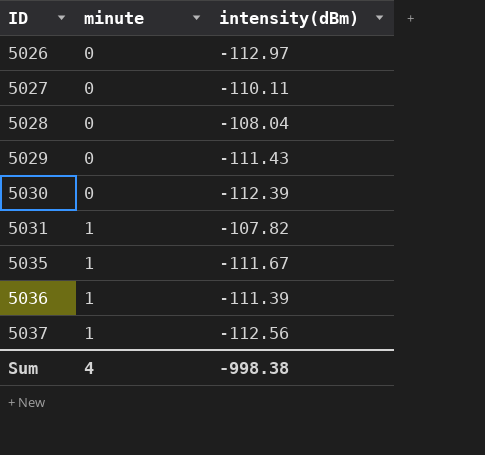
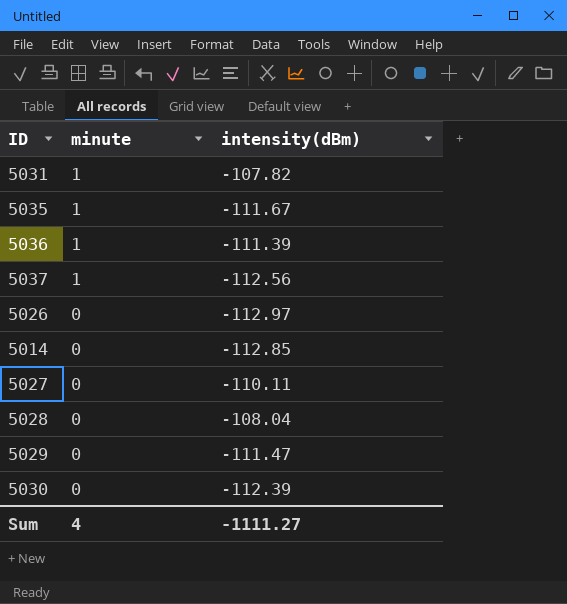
row order: ID ascending -> minute descending
row 5014: none -> 0 | -112.85
5029 | intensity(dBm): -111.43 -> -111.47
Sum | intensity(dBm): -998.38 -> -1111.27

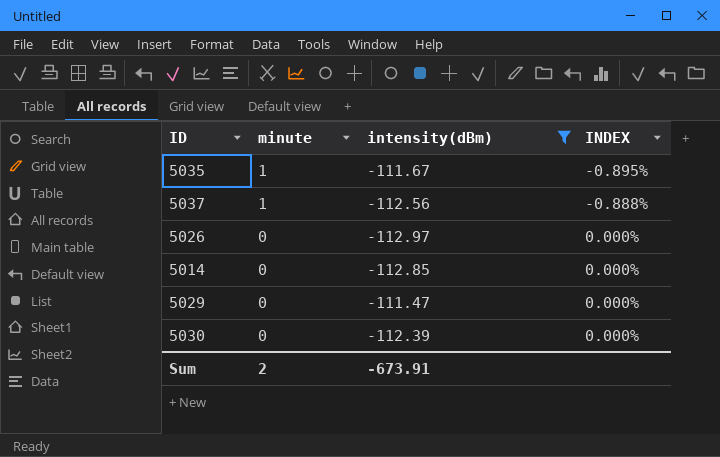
filter: none -> intensity(dBm) <= -111.47
column INDEX | formula: none -> [minute] / [intensity(dBm)]
Sum | minute: 4 -> 2
Sum | intensity(dBm): -1111.27 -> -673.91

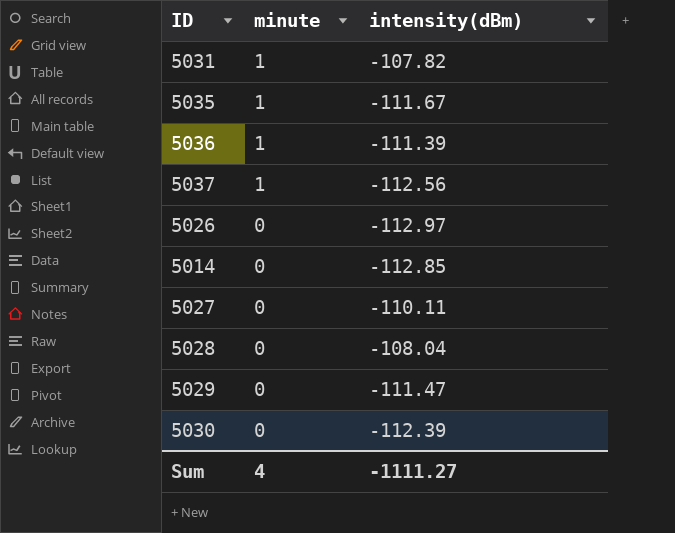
filter: intensity(dBm) <= -111.47 -> none
column INDEX | formula: [minute] / [intensity(dBm)] -> none
Sum | minute: 2 -> 4
Sum | intensity(dBm): -673.91 -> -1111.27

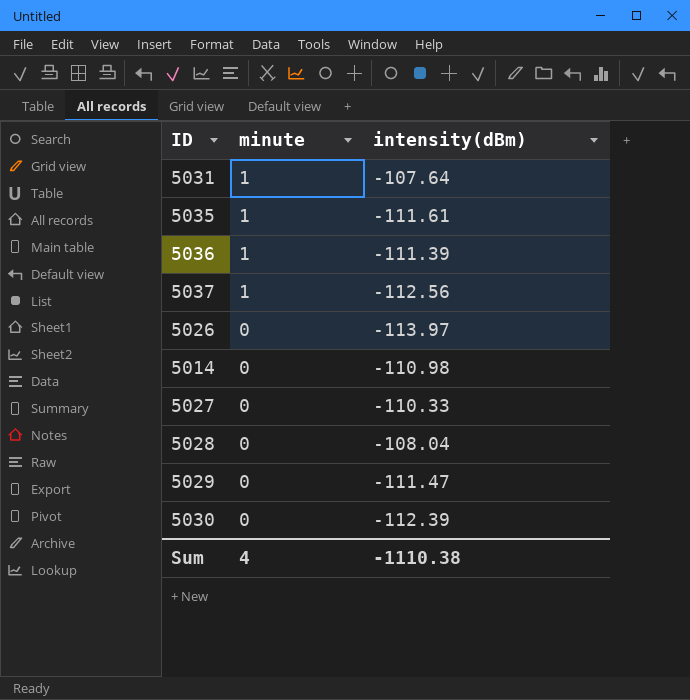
5031 | intensity(dBm): -107.82 -> -107.64
5035 | intensity(dBm): -111.67 -> -111.61
5026 | intensity(dBm): -112.97 -> -113.97
5014 | intensity(dBm): -112.85 -> -110.98
5027 | intensity(dBm): -110.11 -> -110.33
Sum | intensity(dBm): -1111.27 -> -1110.38

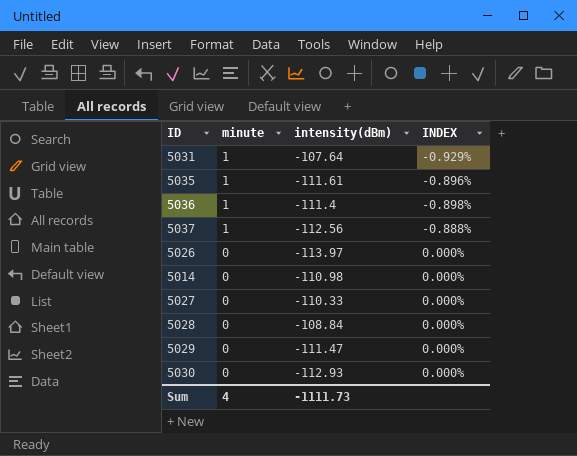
column INDEX | formula: none -> [minute] / [intensity(dBm)]
5036 | intensity(dBm): -111.39 -> -111.4
5028 | intensity(dBm): -108.04 -> -108.84
5030 | intensity(dBm): -112.39 -> -112.93
Sum | intensity(dBm): -1110.38 -> -1111.73

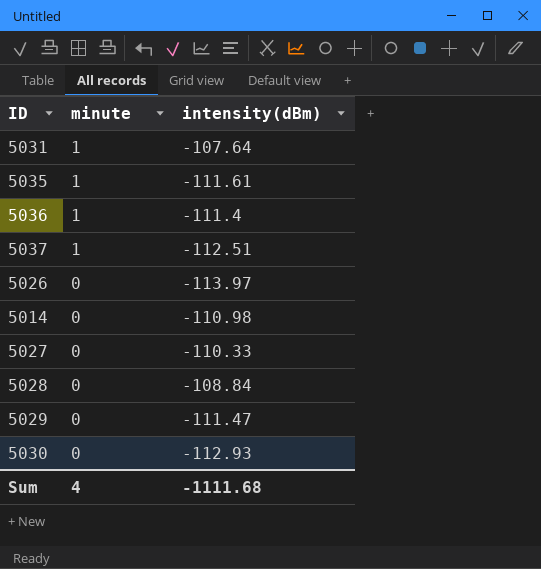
column INDEX | formula: [minute] / [intensity(dBm)] -> none
5037 | intensity(dBm): -112.56 -> -112.51
Sum | intensity(dBm): -1111.73 -> -1111.68

